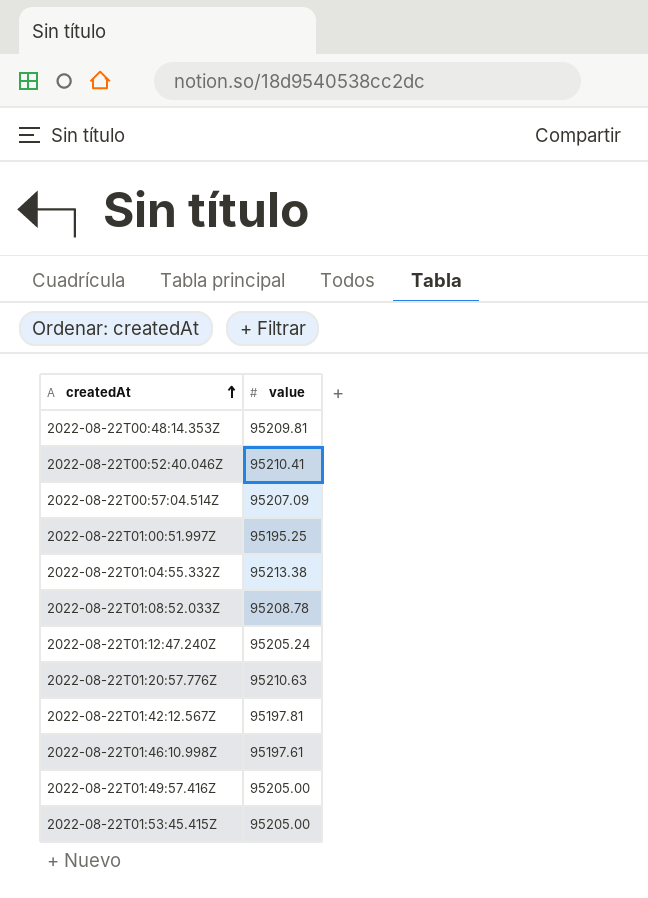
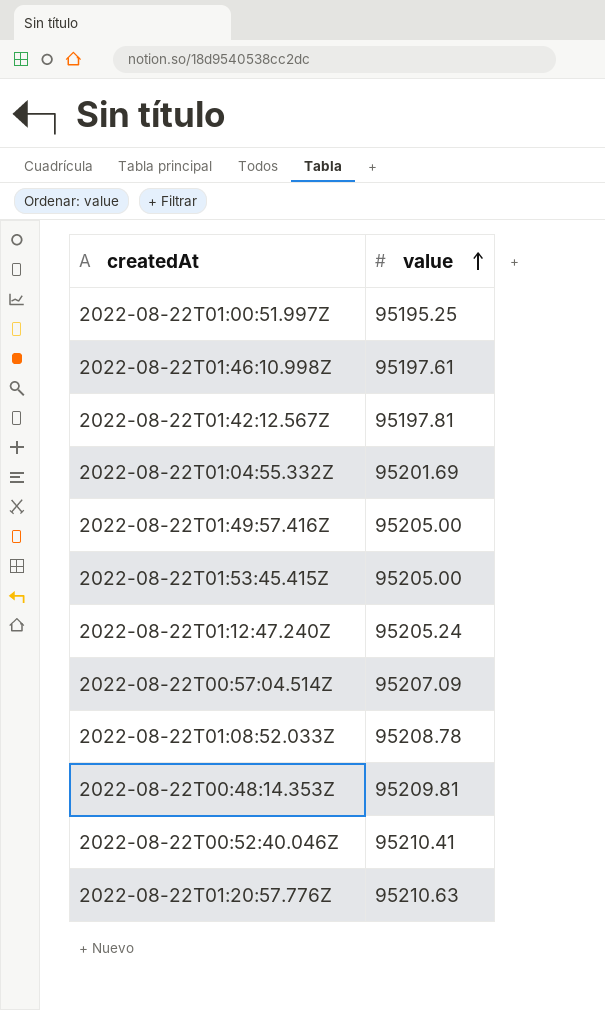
row order: createdAt ascending -> value ascending
2022-08-22T01:04:55.332Z | value: 95213.38 -> 95201.69

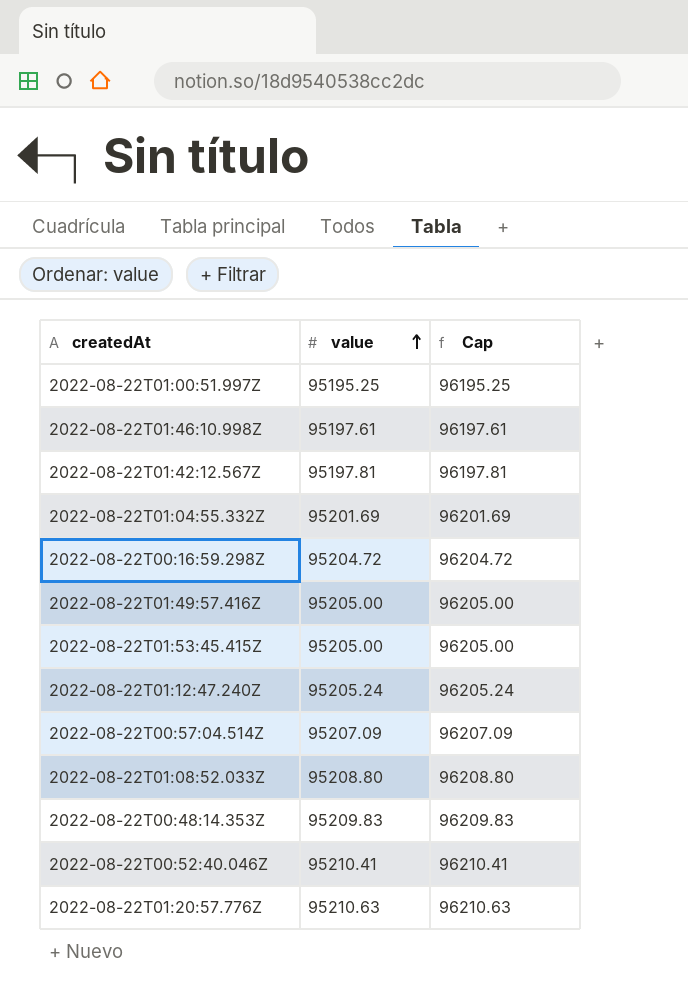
column Cap | formula: none -> [value] + 1000
row 2022-08-22T00:16:59.298Z: none -> 95204.72 | 96204.72
2022-08-22T01:08:52.033Z | value: 95208.78 -> 95208.80
2022-08-22T00:48:14.353Z | value: 95209.81 -> 95209.83

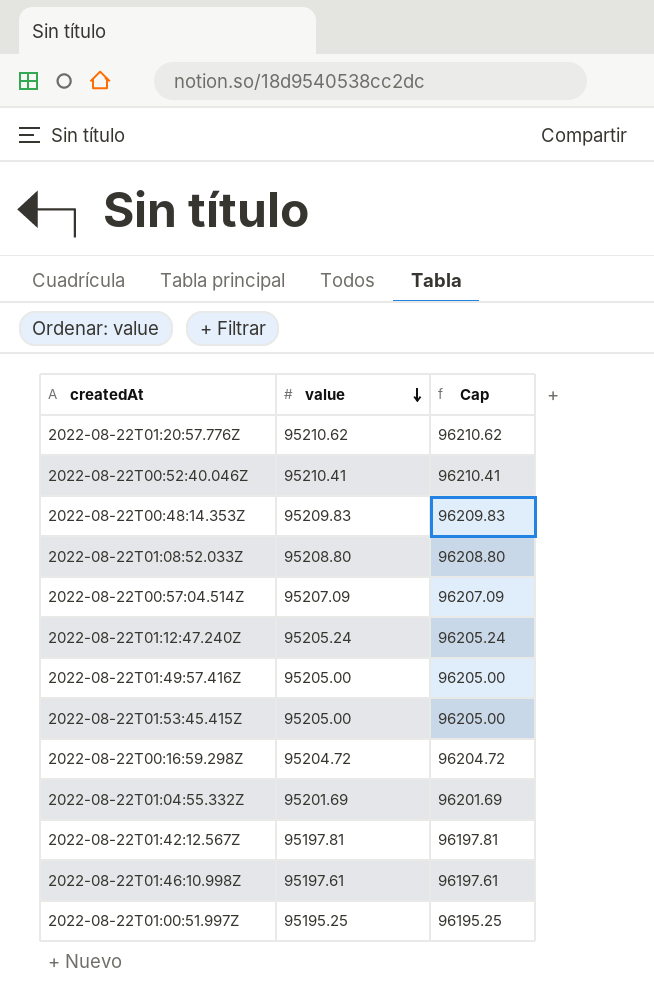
row order: value ascending -> value descending
2022-08-22T01:20:57.776Z | value: 95210.63 -> 95210.62
2022-08-22T01:20:57.776Z | Cap: 96210.63 -> 96210.62

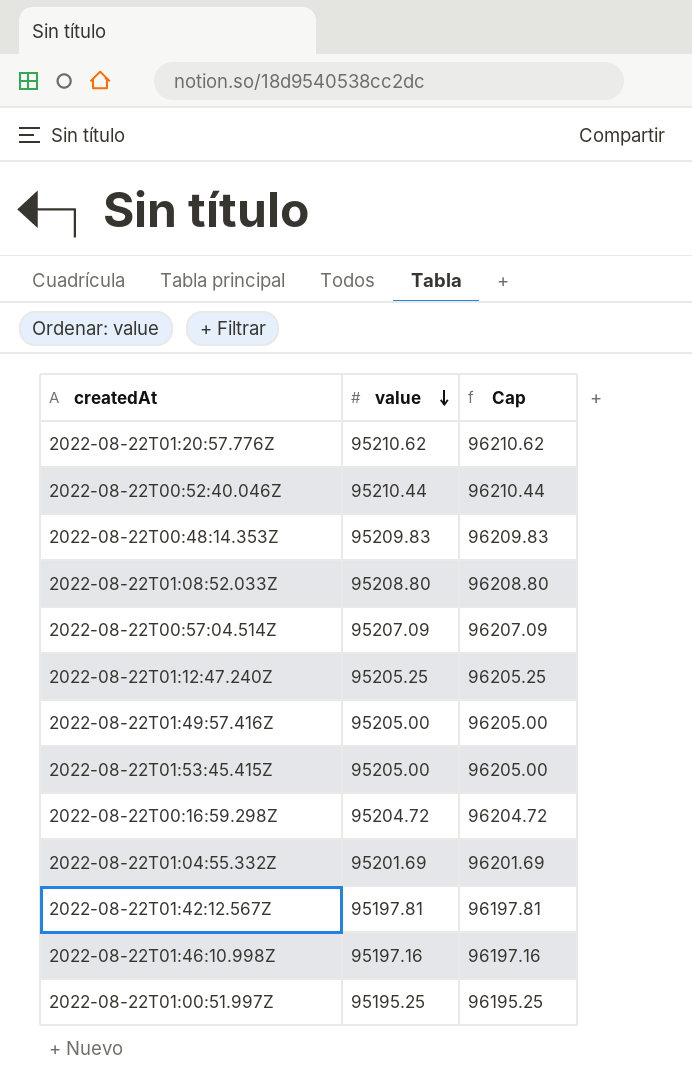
2022-08-22T00:52:40.046Z | value: 95210.41 -> 95210.44
2022-08-22T00:52:40.046Z | Cap: 96210.41 -> 96210.44
2022-08-22T01:12:47.240Z | value: 95205.24 -> 95205.25
2022-08-22T01:12:47.240Z | Cap: 96205.24 -> 96205.25
2022-08-22T01:46:10.998Z | value: 95197.61 -> 95197.16
2022-08-22T01:46:10.998Z | Cap: 96197.61 -> 96197.16

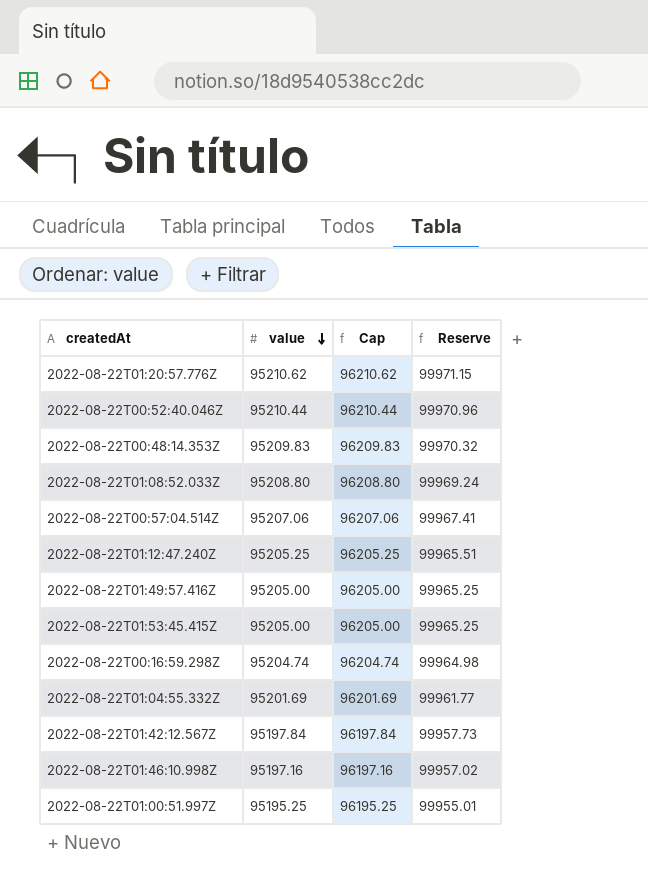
column Reserve | formula: none -> [value] * 1.05
2022-08-22T00:57:04.514Z | value: 95207.09 -> 95207.06
2022-08-22T00:57:04.514Z | Cap: 96207.09 -> 96207.06
2022-08-22T00:16:59.298Z | value: 95204.72 -> 95204.74
2022-08-22T00:16:59.298Z | Cap: 96204.72 -> 96204.74
2022-08-22T01:42:12.567Z | value: 95197.81 -> 95197.84
2022-08-22T01:42:12.567Z | Cap: 96197.81 -> 96197.84

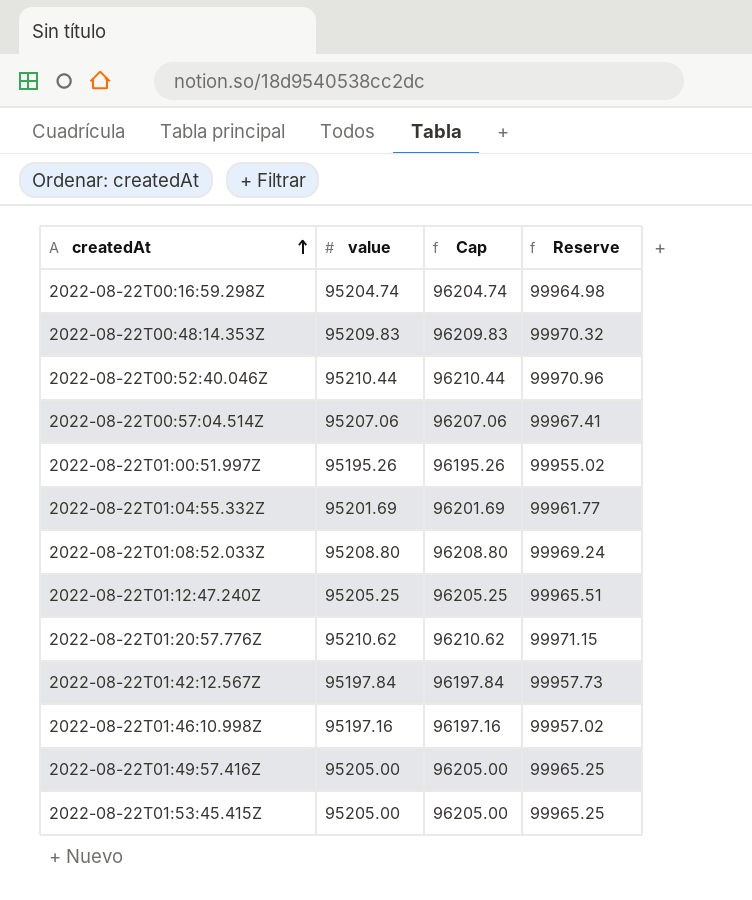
row order: value descending -> createdAt ascending
2022-08-22T01:00:51.997Z | value: 95195.25 -> 95195.26
2022-08-22T01:00:51.997Z | Cap: 96195.25 -> 96195.26
2022-08-22T01:00:51.997Z | Reserve: 99955.01 -> 99955.02

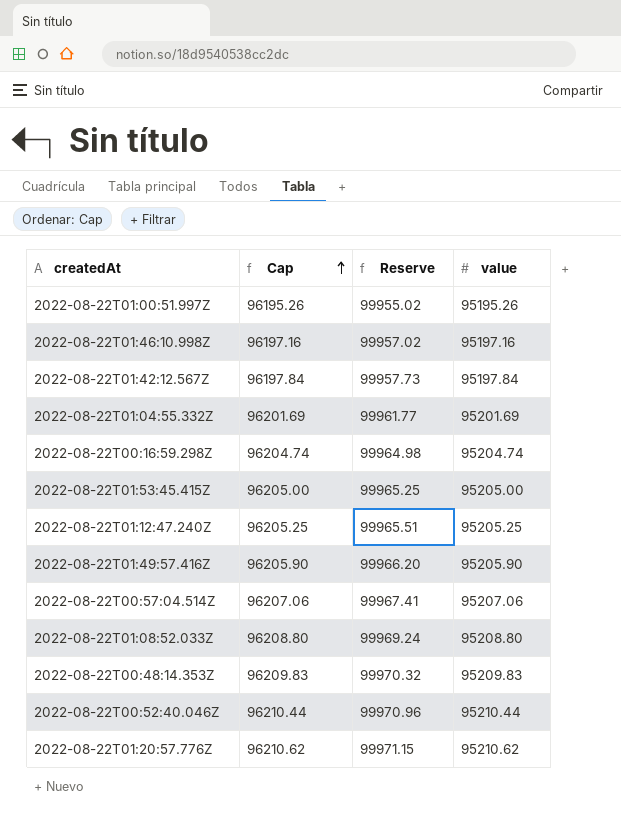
row order: createdAt ascending -> Cap ascending
column value | position: 2 -> 4
2022-08-22T01:49:57.416Z | Cap: 96205.00 -> 96205.90
2022-08-22T01:49:57.416Z | Reserve: 99965.25 -> 99966.20
2022-08-22T01:49:57.416Z | value: 95205.00 -> 95205.90

